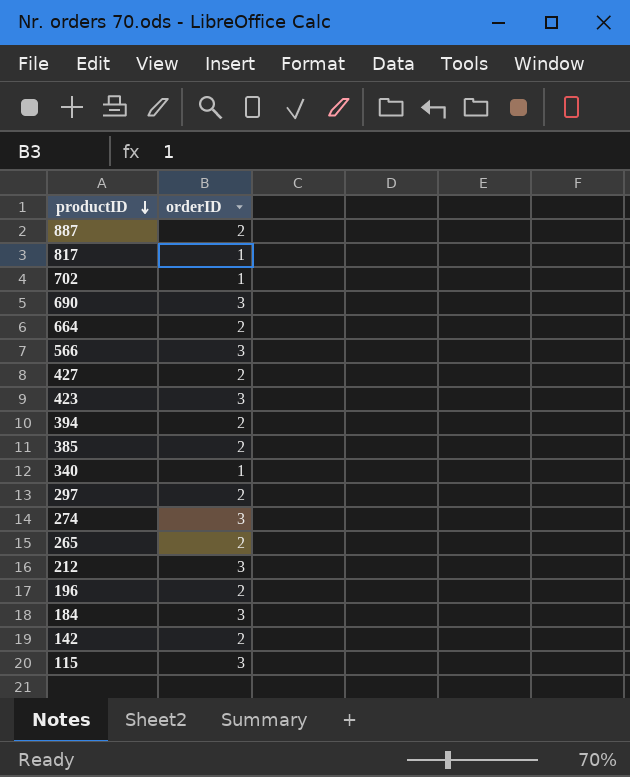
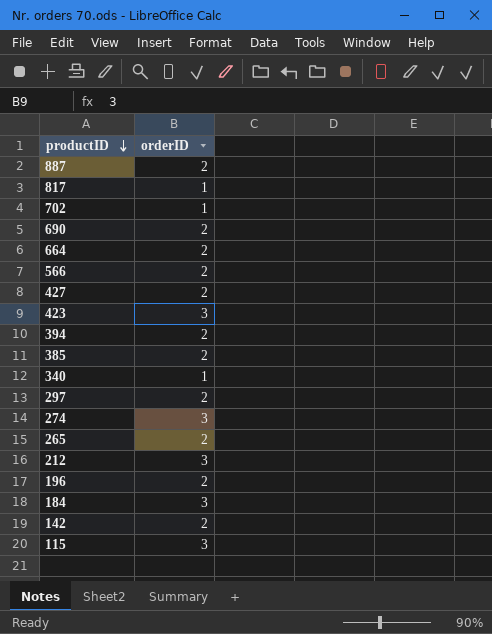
690 | orderID: 3 -> 2
566 | orderID: 3 -> 2

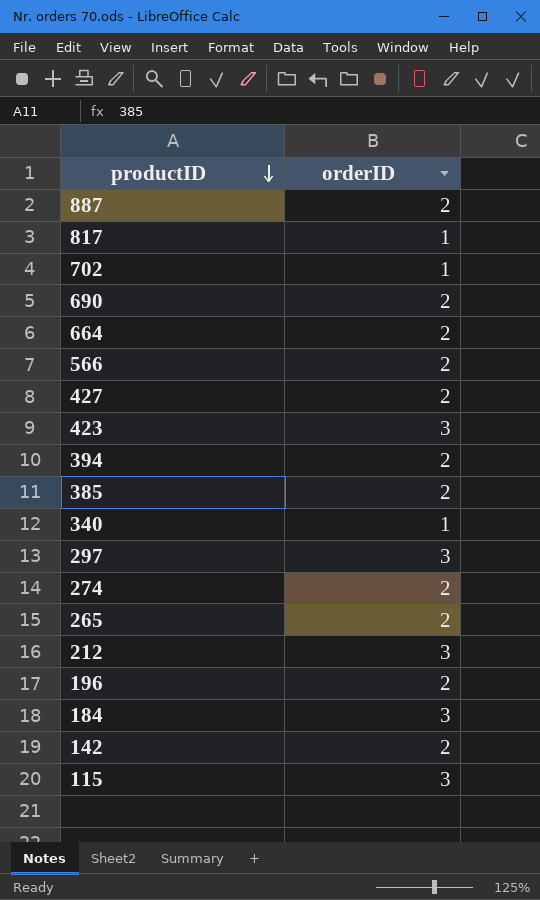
297 | orderID: 2 -> 3
274 | orderID: 3 -> 2

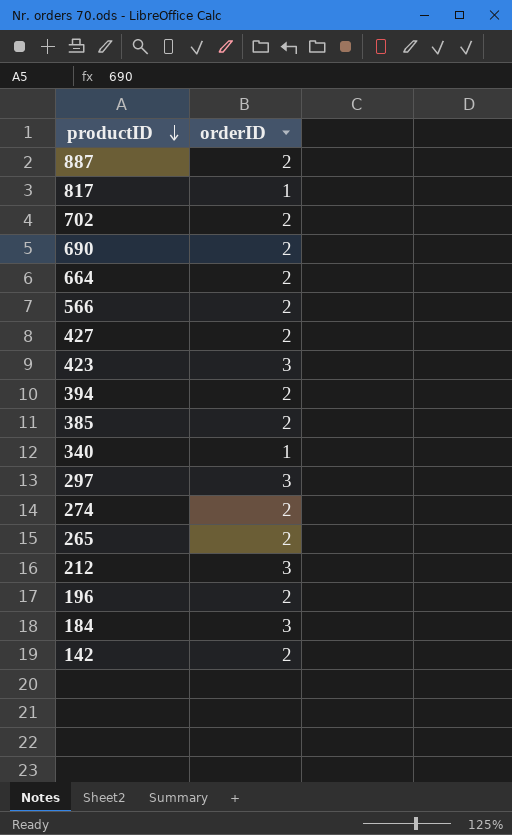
row 115: 3 -> none
702 | orderID: 1 -> 2

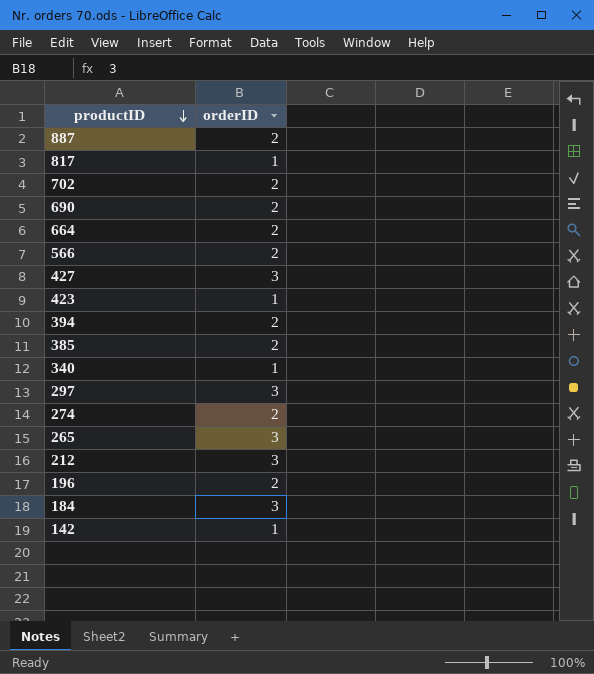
427 | orderID: 2 -> 3
423 | orderID: 3 -> 1
265 | orderID: 2 -> 3
142 | orderID: 2 -> 1

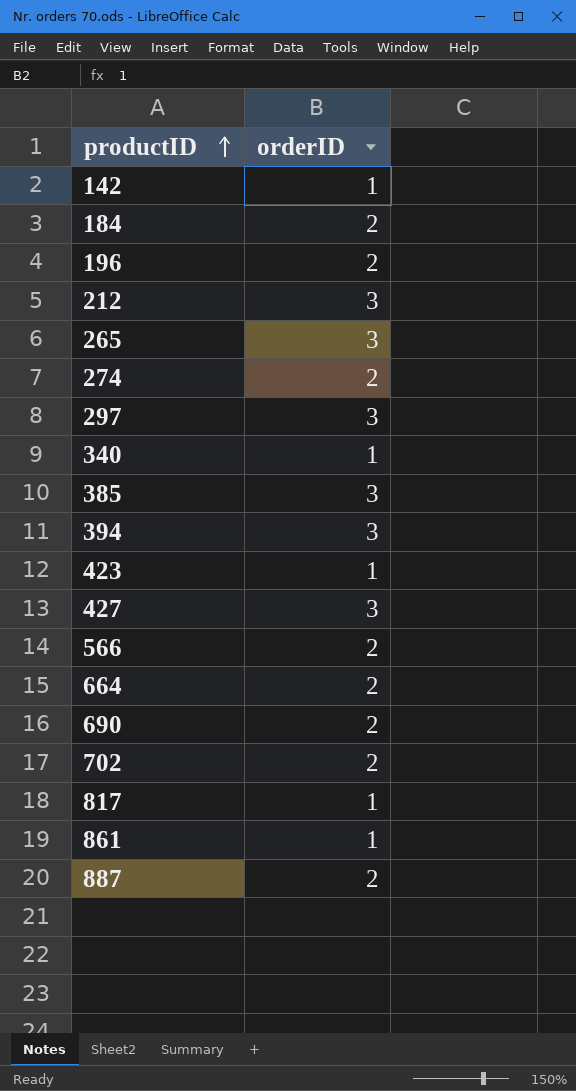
row order: productID descending -> productID ascending
184 | orderID: 3 -> 2
385 | orderID: 2 -> 3
394 | orderID: 2 -> 3
row 861: none -> 1

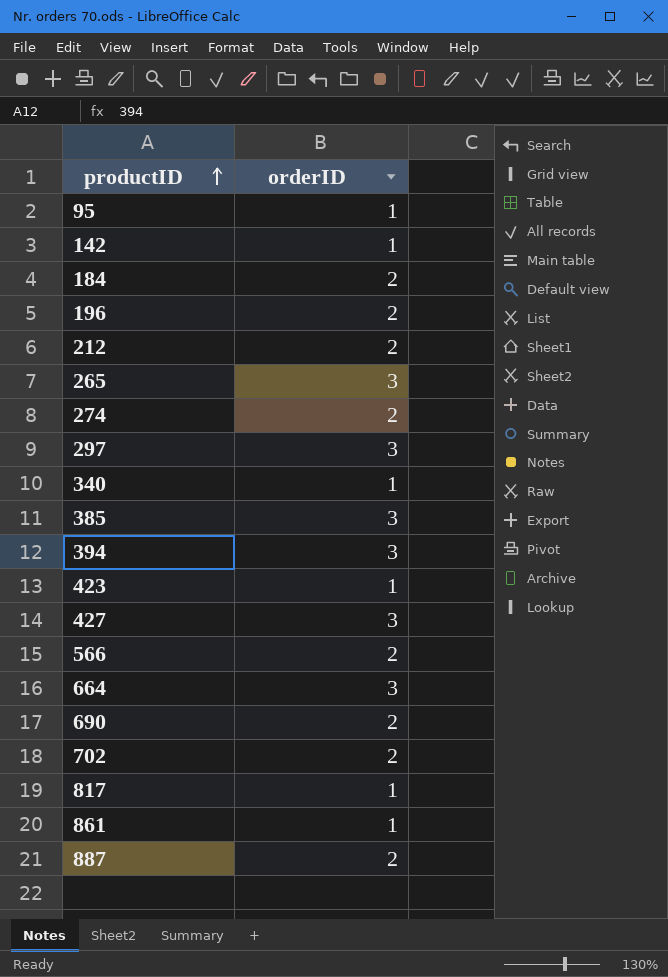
row 95: none -> 1
212 | orderID: 3 -> 2
664 | orderID: 2 -> 3

